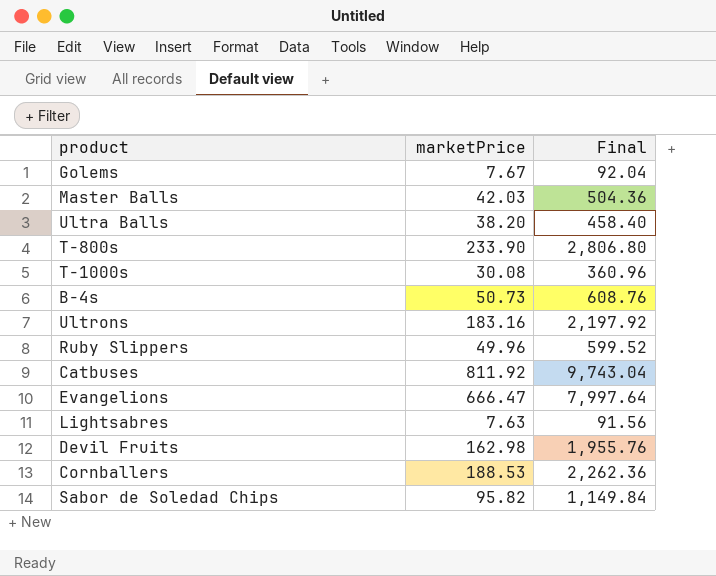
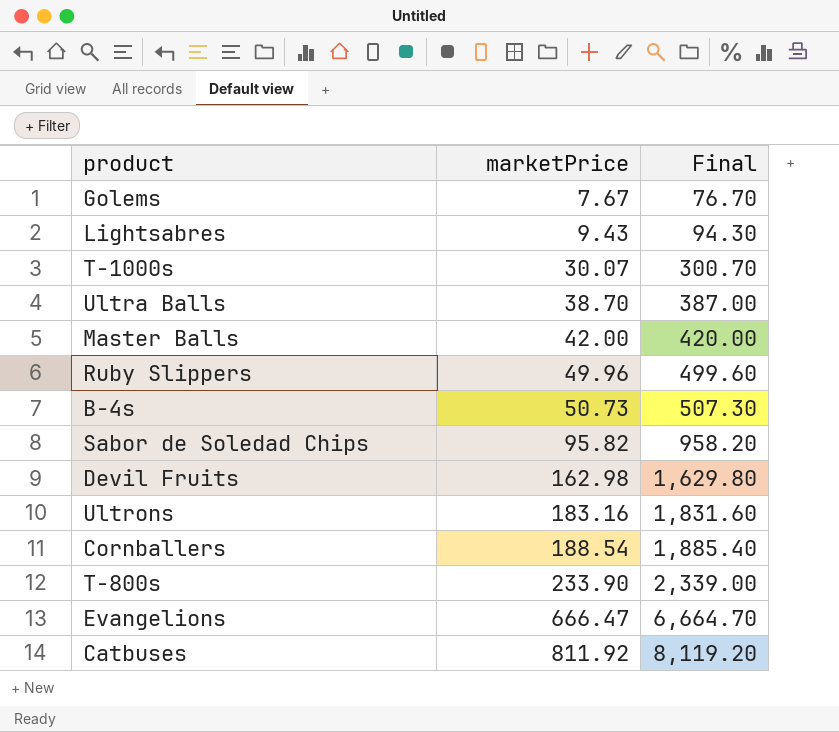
row order: none -> marketPrice ascending
column Final | formula: [marketPrice] * 12 -> [marketPrice] * 10
Lightsabres | marketPrice: 7.63 -> 9.43
T-1000s | marketPrice: 30.08 -> 30.07
Ultra Balls | marketPrice: 38.20 -> 38.70
Master Balls | marketPrice: 42.03 -> 42.00
Cornballers | marketPrice: 188.53 -> 188.54

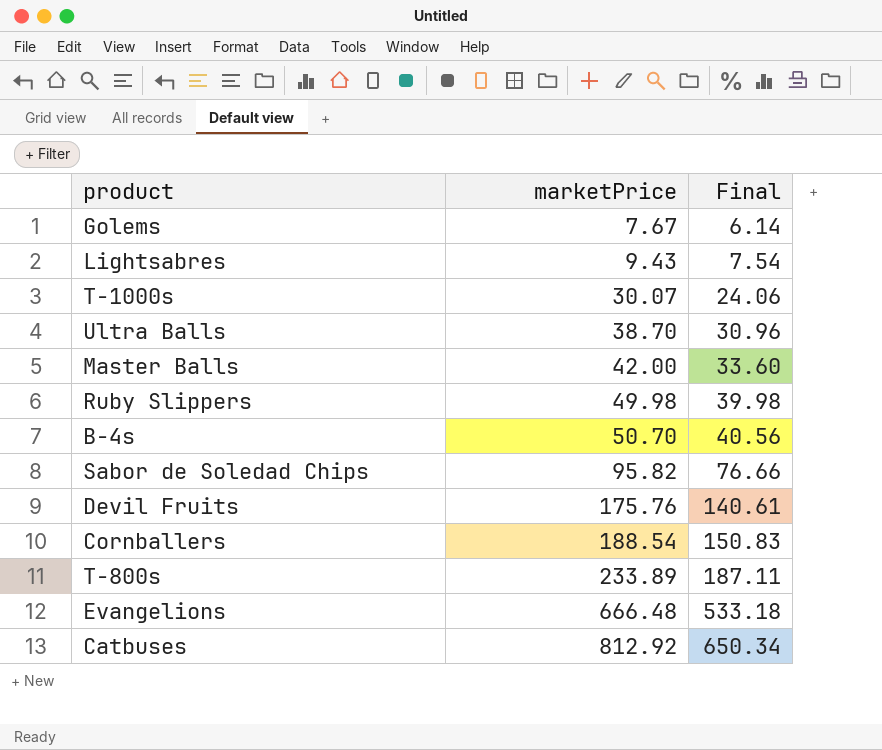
column Final | formula: [marketPrice] * 10 -> [marketPrice] * 0.8
row Ultrons: 183.16 | 1,831.60 -> none
Ruby Slippers | marketPrice: 49.96 -> 49.98
B-4s | marketPrice: 50.73 -> 50.70
Devil Fruits | marketPrice: 162.98 -> 175.76
T-800s | marketPrice: 233.90 -> 233.89
Evangelions | marketPrice: 666.47 -> 666.48
Catbuses | marketPrice: 811.92 -> 812.92

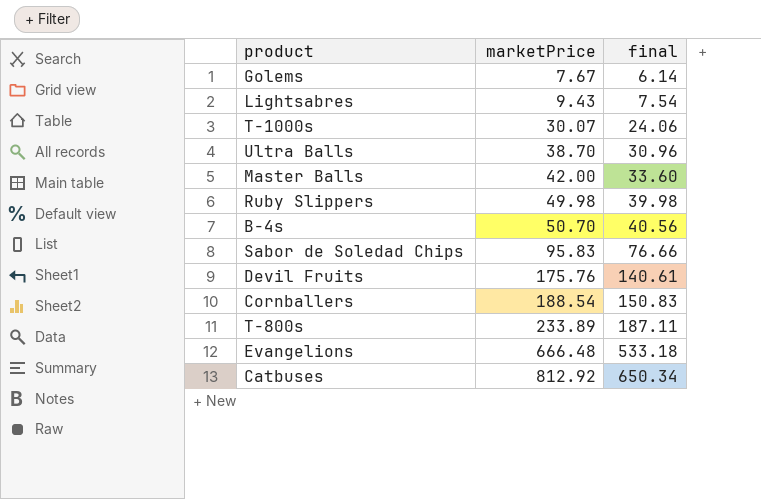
column name: Final -> final
Sabor de Soledad Chips | marketPrice: 95.82 -> 95.83

